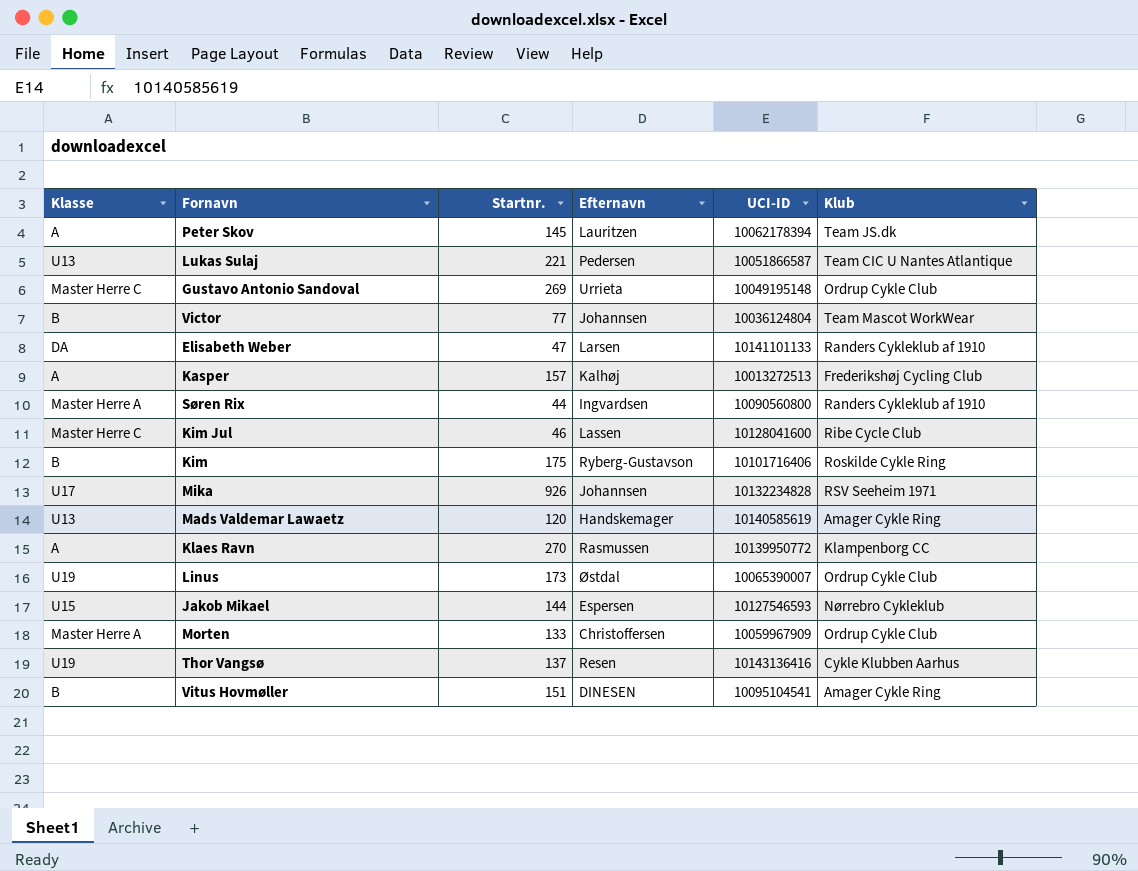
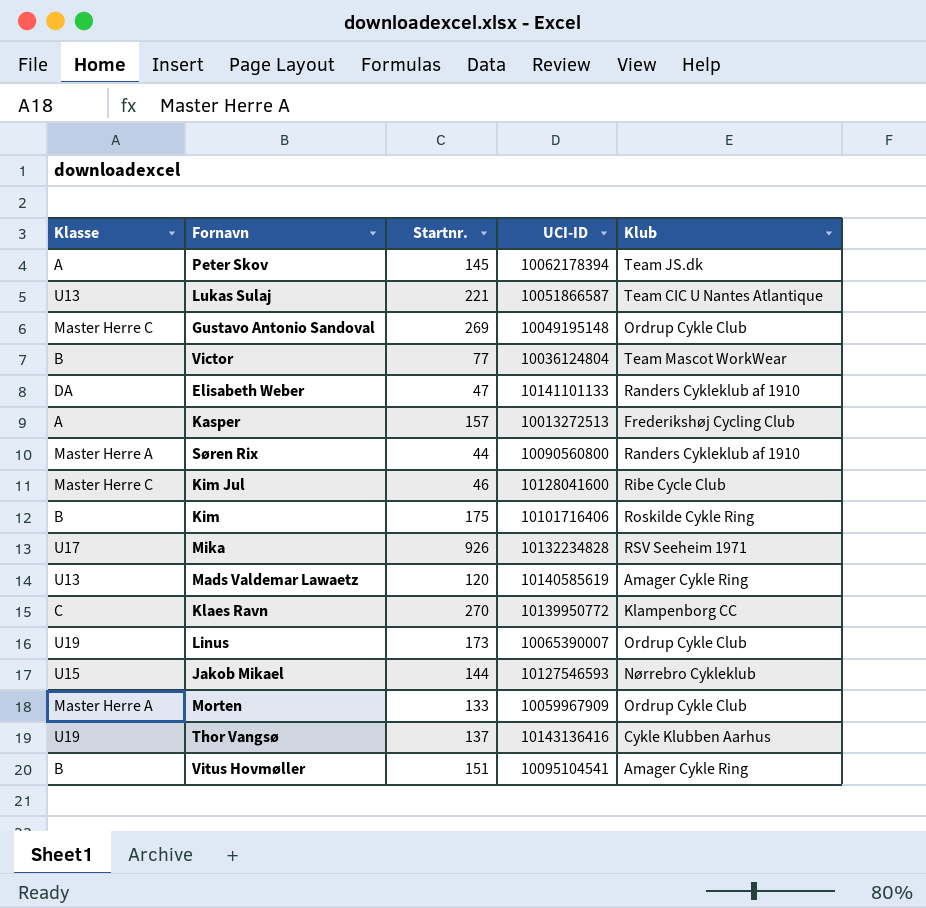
column Efternavn | position: 4 -> none
Klaes Ravn | Klasse: A -> C

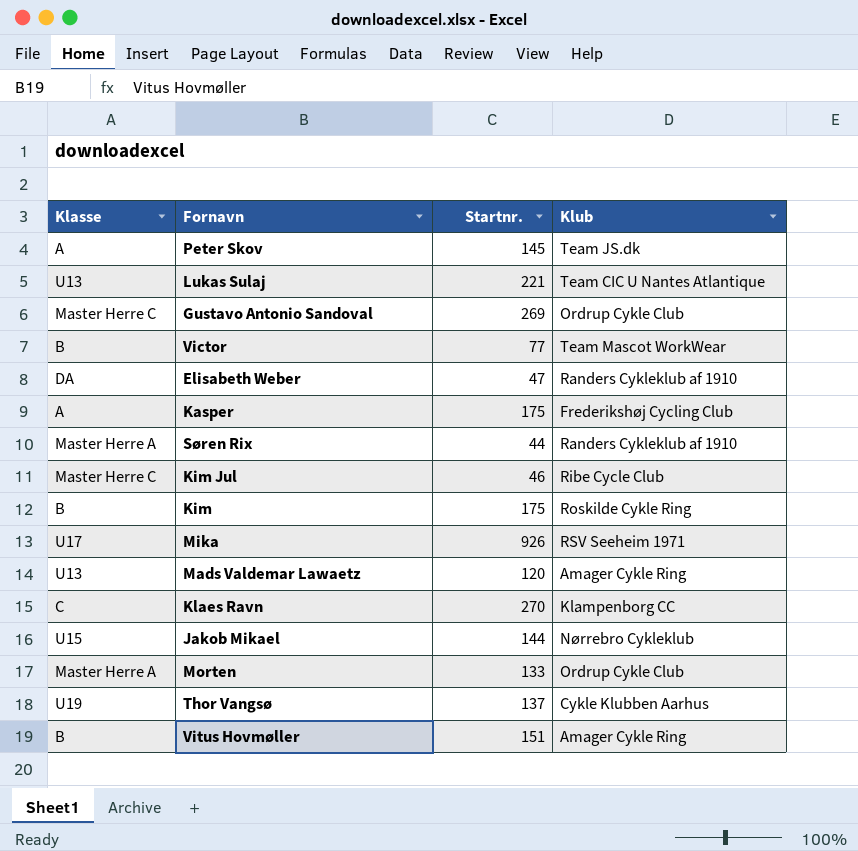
column UCI-ID | position: 4 -> none
row Linus: U19 | 173 | 10065390007 | Ordrup Cykle Club -> none
Kasper | Startnr.: 157 -> 175

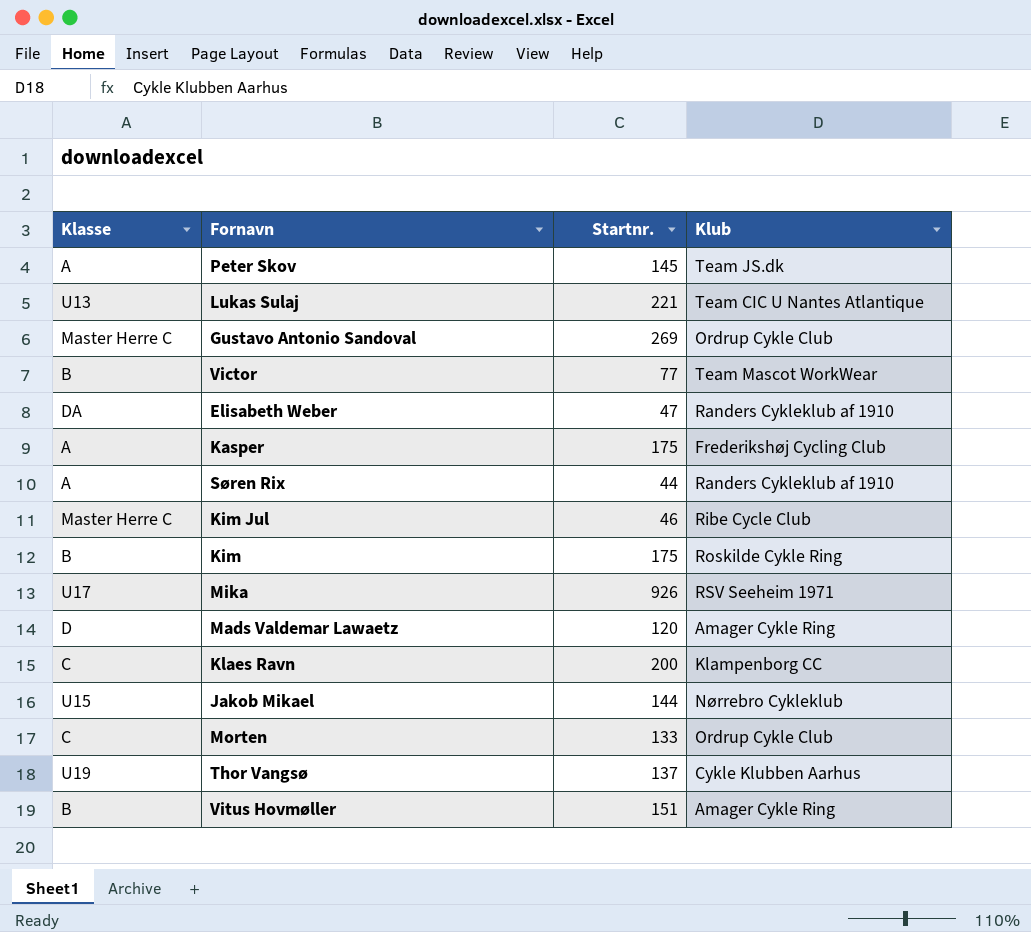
Søren Rix | Klasse: Master Herre A -> A
Mads Valdemar Lawaetz | Klasse: U13 -> D
Klaes Ravn | Startnr.: 270 -> 200
Morten | Klasse: Master Herre A -> C

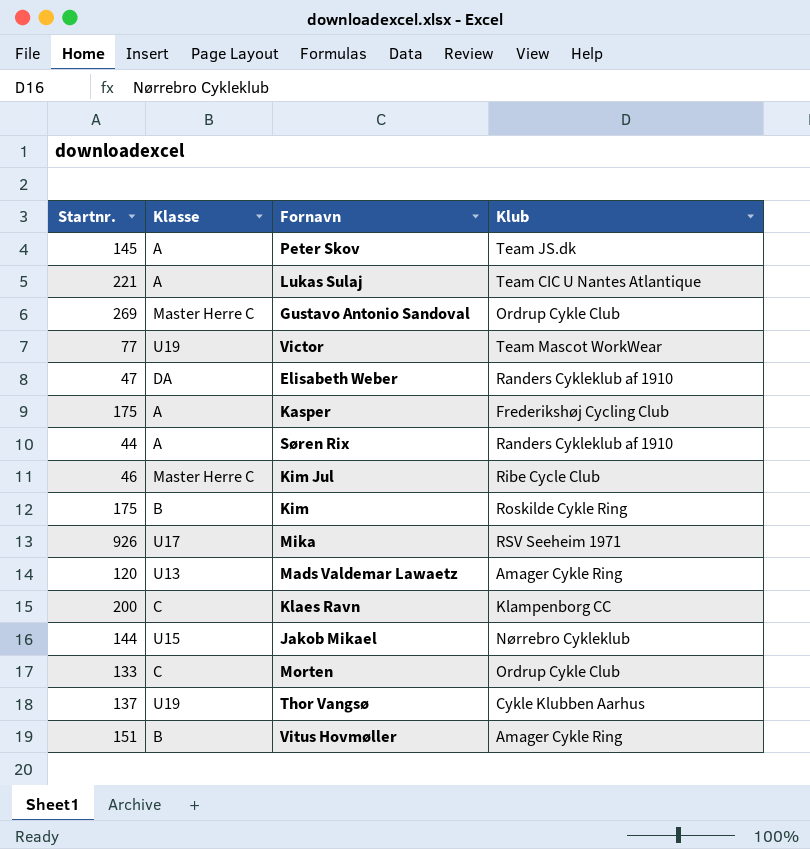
column Startnr. | position: 3 -> 1
Lukas Sulaj | Klasse: U13 -> A
Victor | Klasse: B -> U19
Mads Valdemar Lawaetz | Klasse: D -> U13

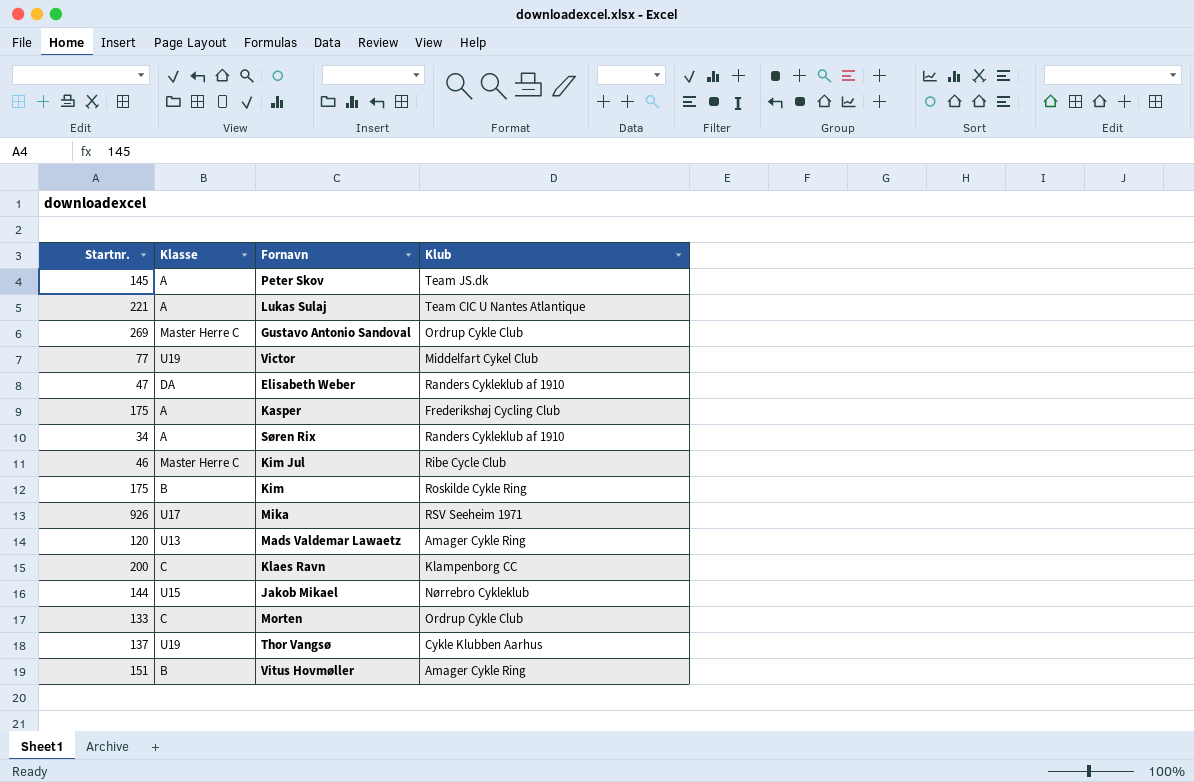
Victor | Klub: Team Mascot WorkWear -> Middelfart Cykel Club
Søren Rix | Startnr.: 44 -> 34

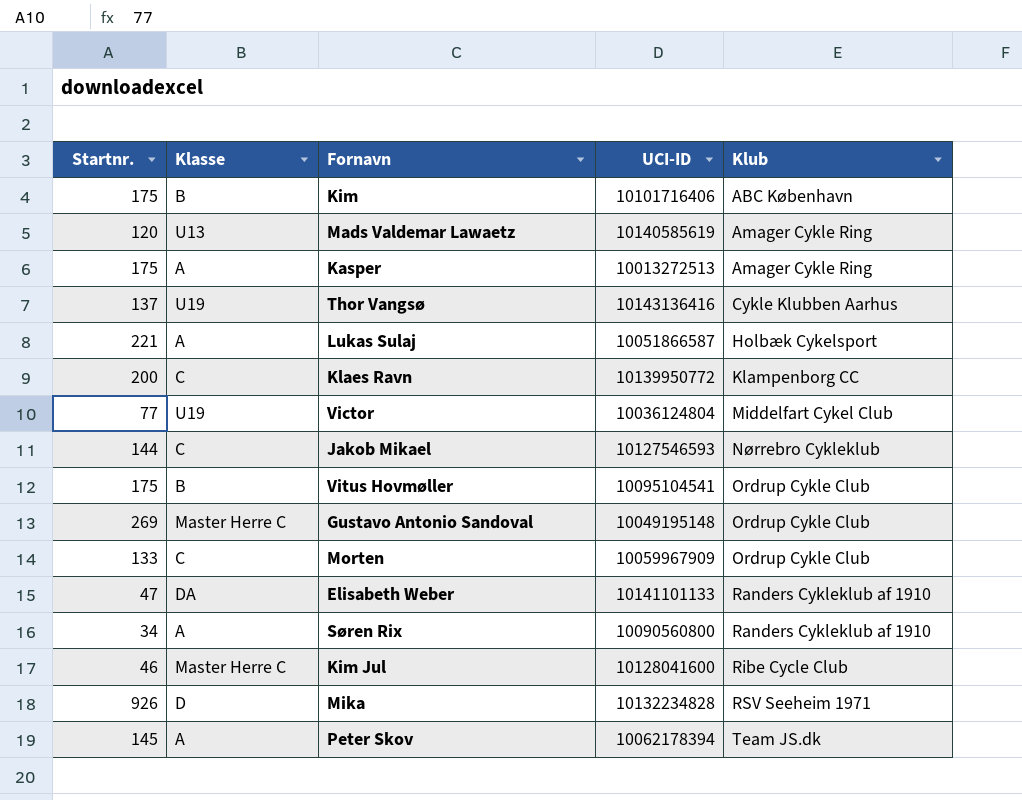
row order: none -> Klub ascending
column UCI-ID | position: none -> 4
Kim | Klub: Roskilde Cykle Ring -> ABC København
Kasper | Klub: Frederikshøj Cycling Club -> Amager Cykle Ring
Lukas Sulaj | Klub: Team CIC U Nantes Atlantique -> Holbæk Cykelsport
Jakob Mikael | Klasse: U15 -> C
Vitus Hovmøller | Startnr.: 151 -> 175
Vitus Hovmøller | Klub: Amager Cykle Ring -> Ordrup Cykle Club
Mika | Klasse: U17 -> D

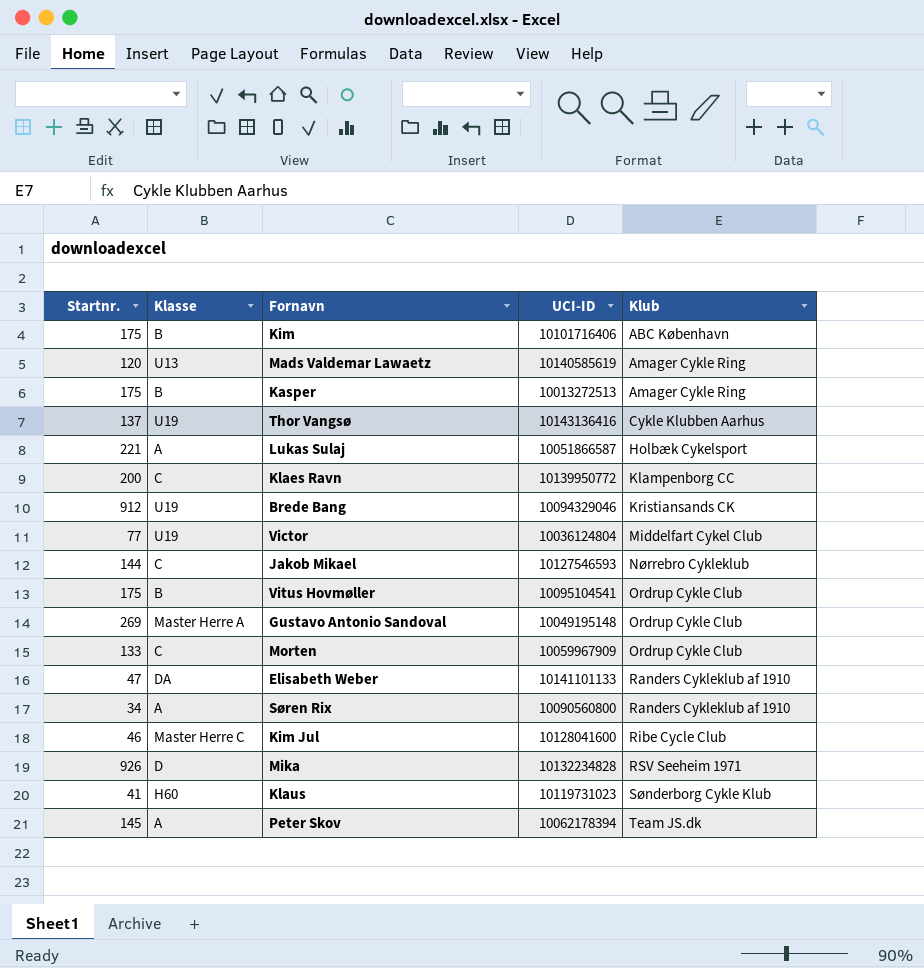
Kasper | Klasse: A -> B
row Brede Bang: none -> 912 | U19 | 10094329046 | Kristiansands CK
Gustavo Antonio Sandoval | Klasse: Master Herre C -> Master Herre A
row Klaus: none -> 41 | H60 | 10119731023 | Sønderborg Cykle Klub

